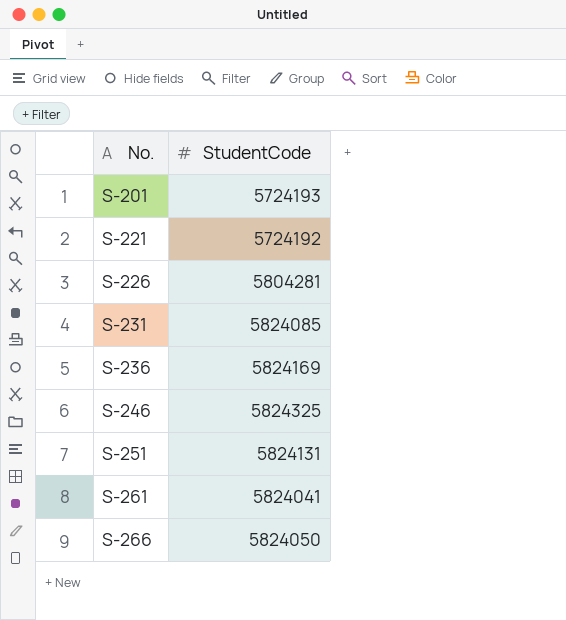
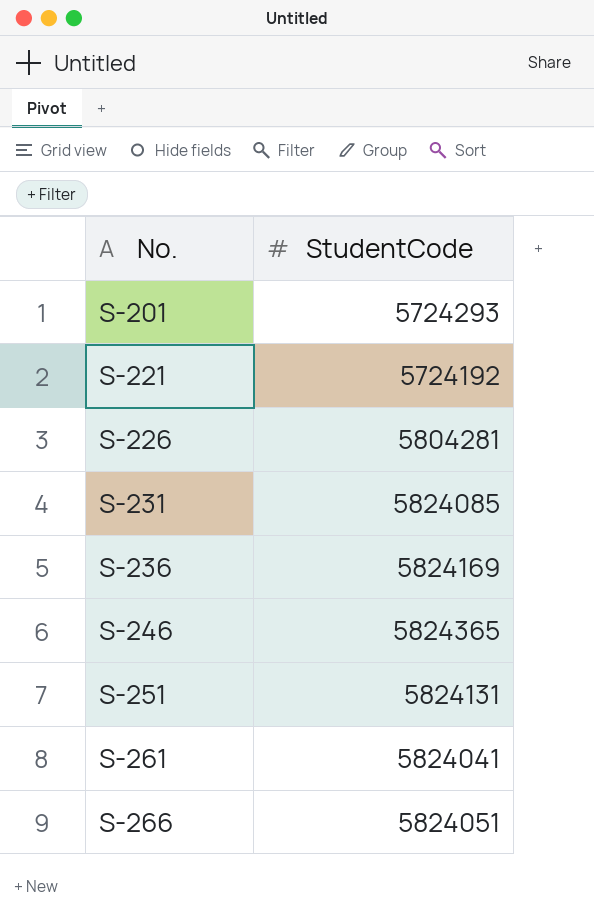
S-201 | StudentCode: 5724193 -> 5724293
S-246 | StudentCode: 5824325 -> 5824365
S-266 | StudentCode: 5824050 -> 5824051

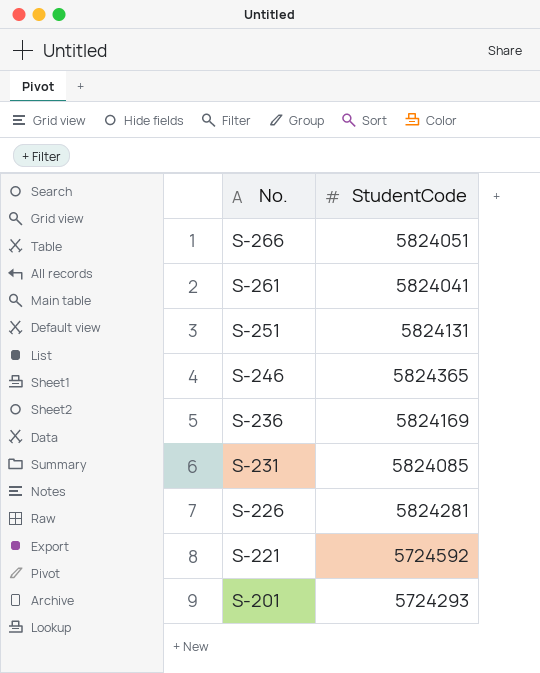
row order: No. ascending -> No. descending
S-226 | StudentCode: 5804281 -> 5824281
S-221 | StudentCode: 5724192 -> 5724592

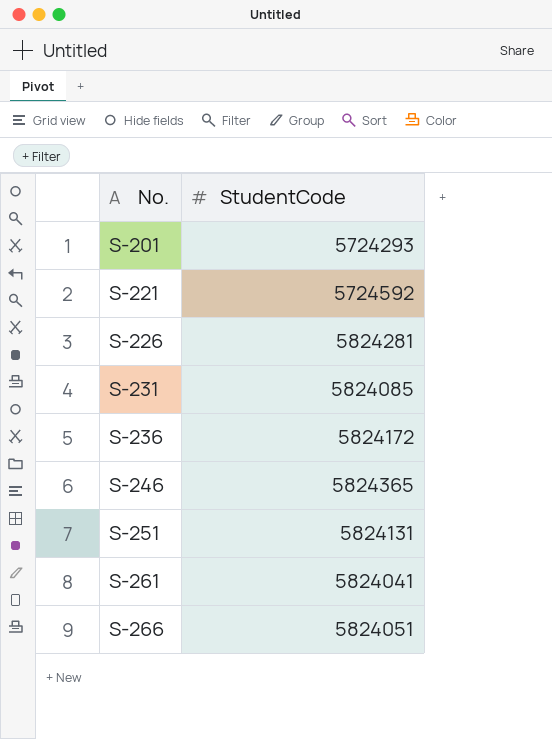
row order: No. descending -> No. ascending
S-236 | StudentCode: 5824169 -> 5824172

